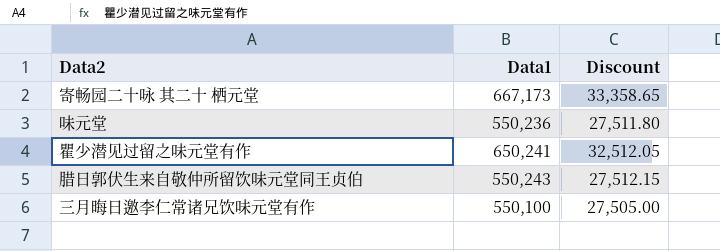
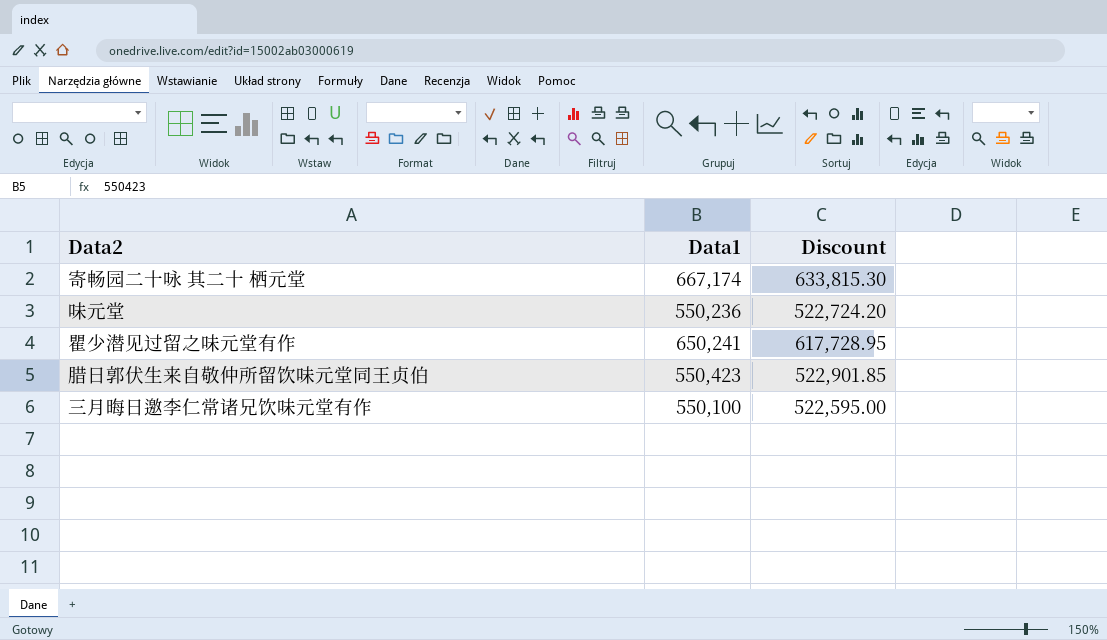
column Discount | formula: [Data1] * 0.05 -> [Data1] * 0.95
寄畅园二十咏 其二十 栖元堂 | Data1: 667,173 -> 667,174
腊日郭伏生来自敬仲所留饮味元堂同王贞伯 | Data1: 550,243 -> 550,423

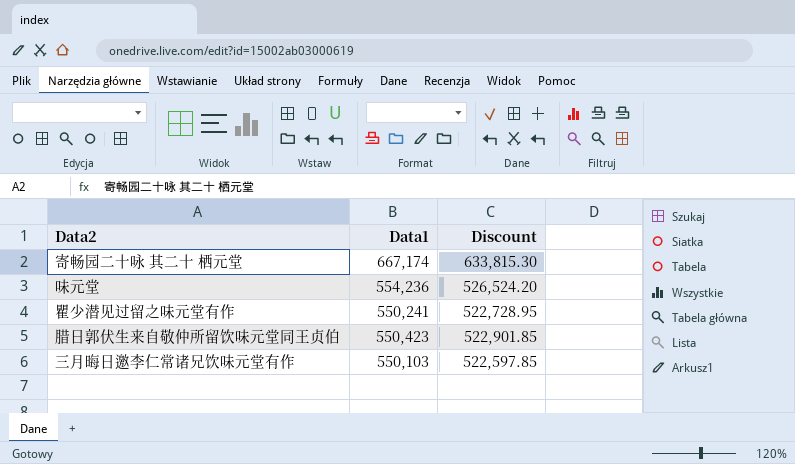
味元堂 | Data1: 550,236 -> 554,236
味元堂 | Discount: 522,724.20 -> 526,524.20
瞿少潜见过留之味元堂有作 | Data1: 650,241 -> 550,241
瞿少潜见过留之味元堂有作 | Discount: 617,728.95 -> 522,728.95
三月晦日邀李仁常诸兄饮味元堂有作 | Data1: 550,100 -> 550,103
三月晦日邀李仁常诸兄饮味元堂有作 | Discount: 522,595.00 -> 522,597.85

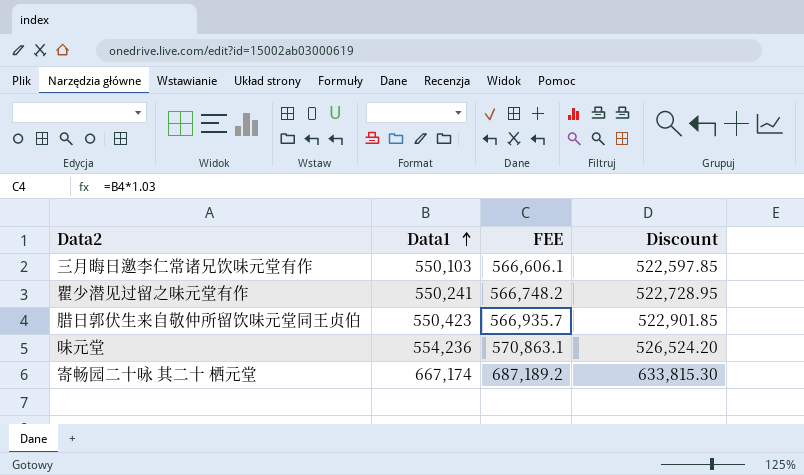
row order: none -> Data1 ascending
column FEE | formula: none -> [Data1] * 1.03

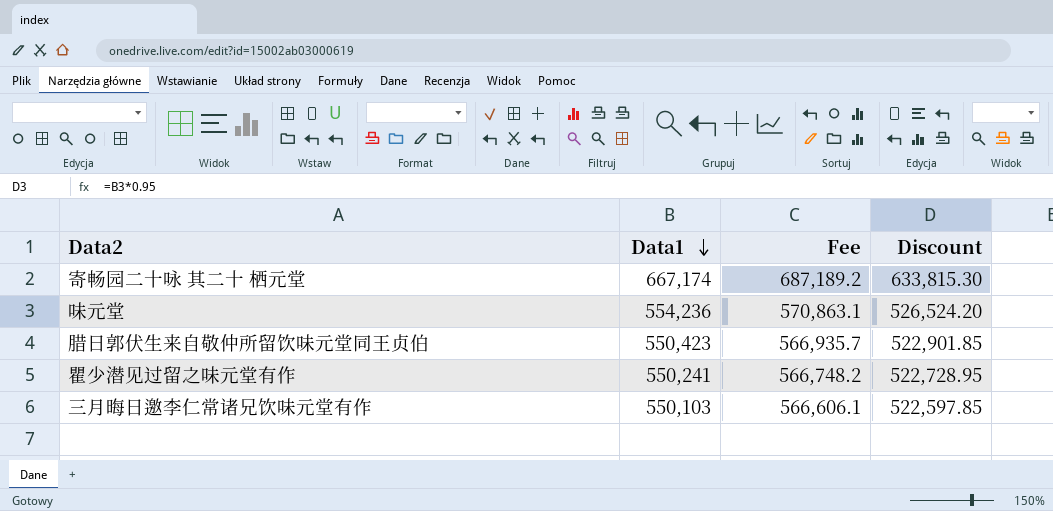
row order: Data1 ascending -> Data1 descending
column name: FEE -> Fee

